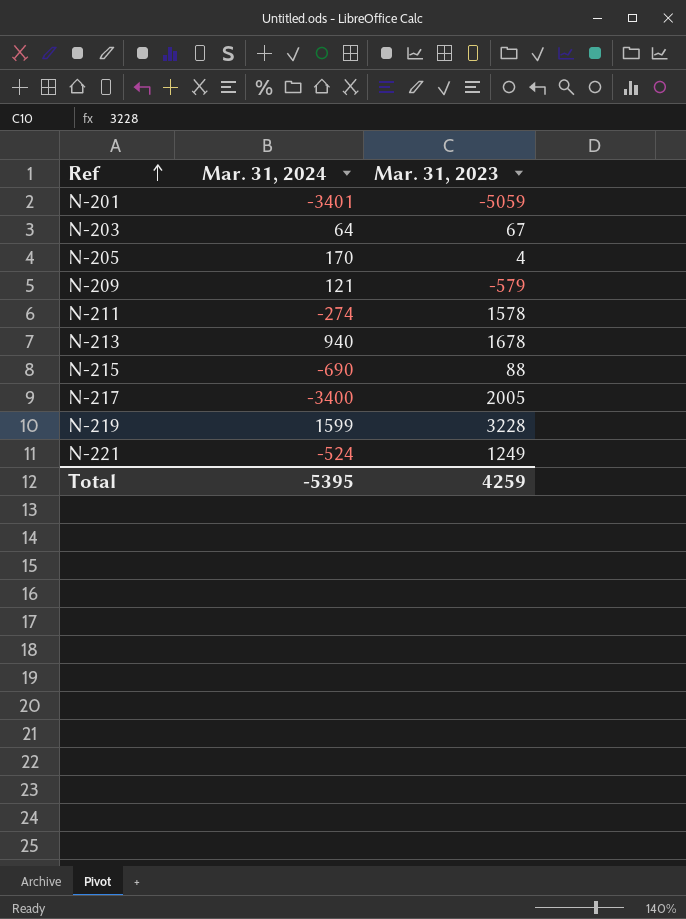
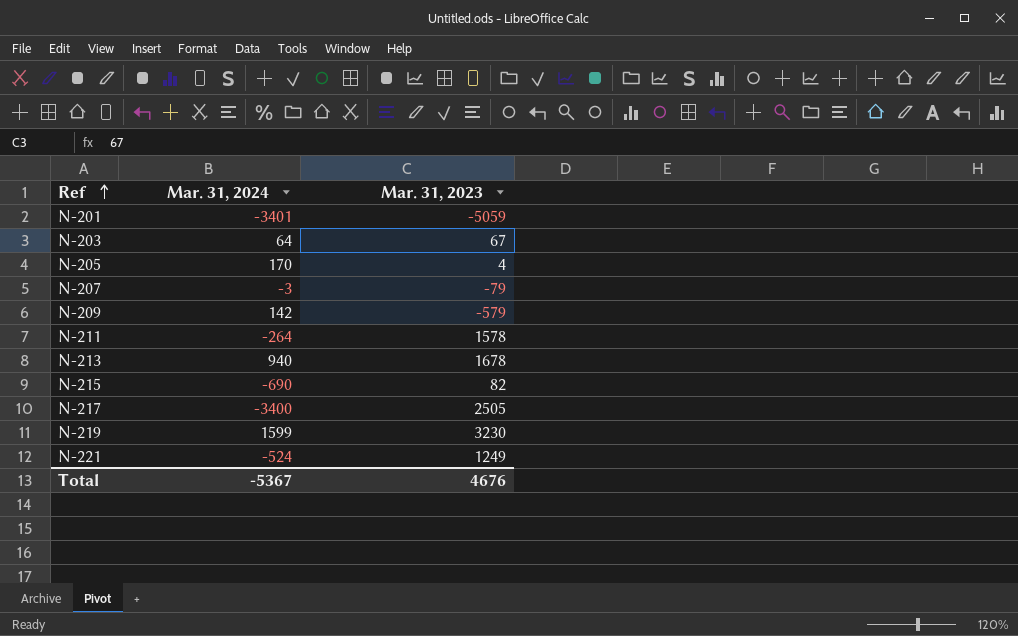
row N-207: none -> -3 | -79
N-209 | Mar. 31, 2024: 121 -> 142
N-211 | Mar. 31, 2024: -274 -> -264
N-215 | Mar. 31, 2023: 88 -> 82
N-217 | Mar. 31, 2023: 2005 -> 2505
N-219 | Mar. 31, 2023: 3228 -> 3230
Total | Mar. 31, 2024: -5395 -> -5367
Total | Mar. 31, 2023: 4259 -> 4676

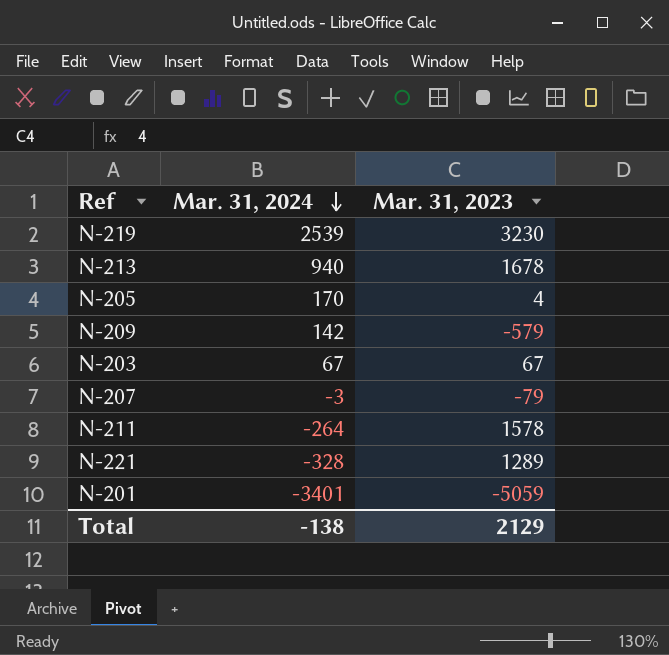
row order: Ref ascending -> Mar. 31, 2024 descending
row N-215: -690 | 82 -> none
row N-217: -3400 | 2505 -> none
N-219 | Mar. 31, 2024: 1599 -> 2539
N-203 | Mar. 31, 2024: 64 -> 67
N-221 | Mar. 31, 2024: -524 -> -328
N-221 | Mar. 31, 2023: 1249 -> 1289
Total | Mar. 31, 2024: -5367 -> -138
Total | Mar. 31, 2023: 4676 -> 2129

